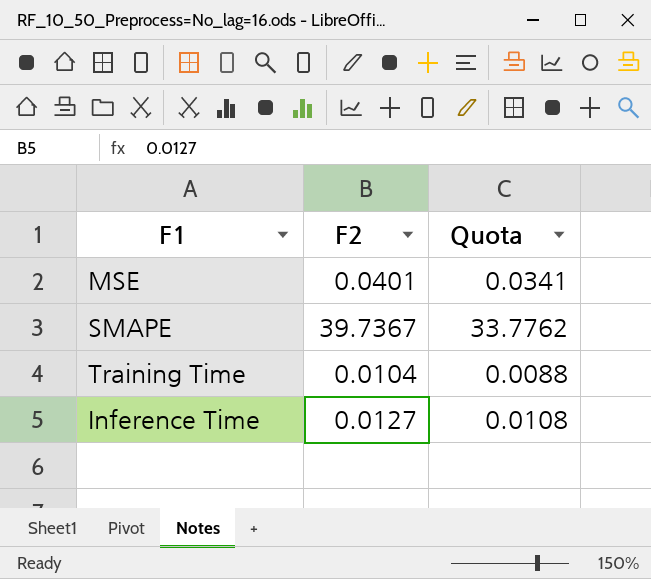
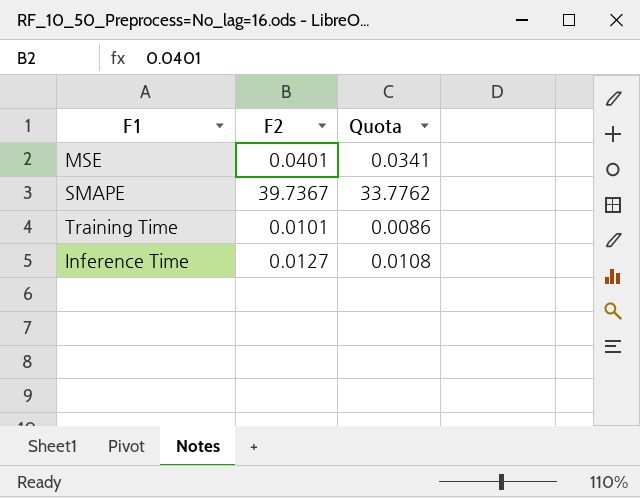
Training Time | F2: 0.0104 -> 0.0101
Training Time | Quota: 0.0088 -> 0.0086

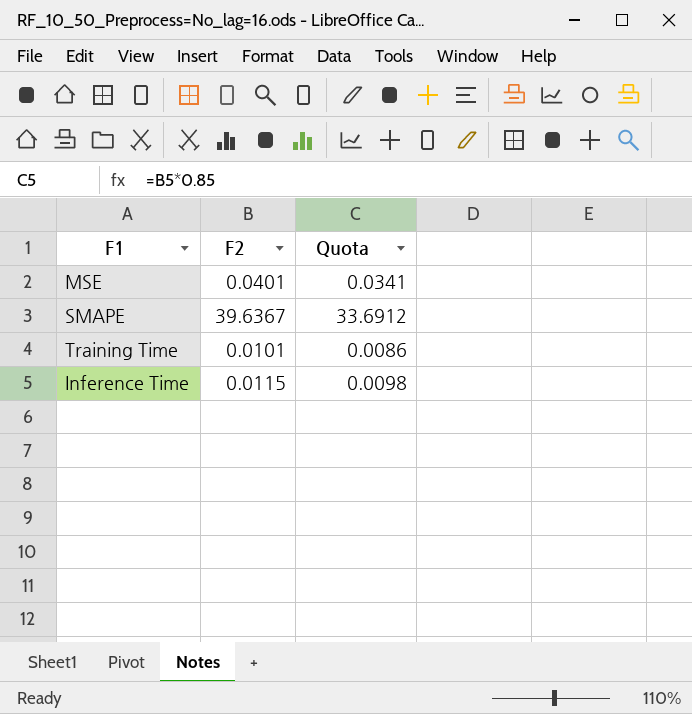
SMAPE | F2: 39.7367 -> 39.6367
SMAPE | Quota: 33.7762 -> 33.6912
Inference Time | F2: 0.0127 -> 0.0115
Inference Time | Quota: 0.0108 -> 0.0098

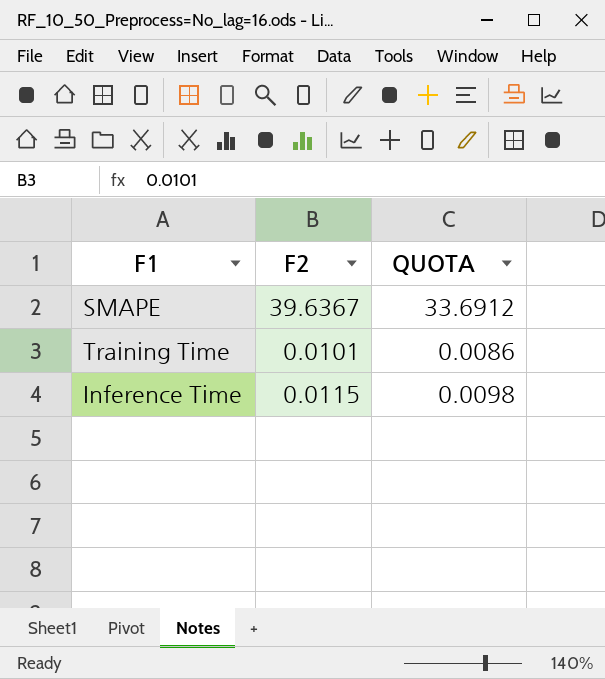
column name: Quota -> QUOTA
row MSE: 0.0401 | 0.0341 -> none

